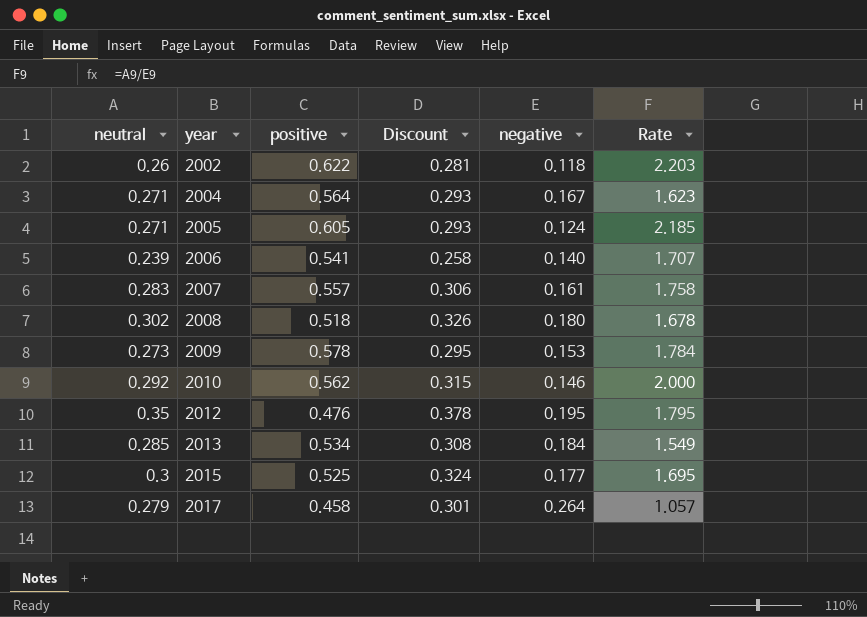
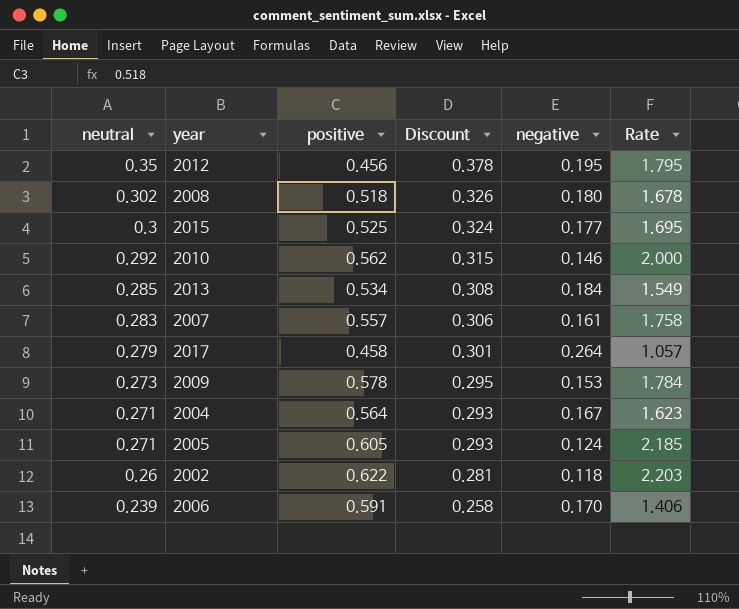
row order: year ascending -> neutral descending
2012 | positive: 0.476 -> 0.456
2006 | positive: 0.541 -> 0.591
2006 | negative: 0.140 -> 0.170
2006 | Rate: 1.707 -> 1.406

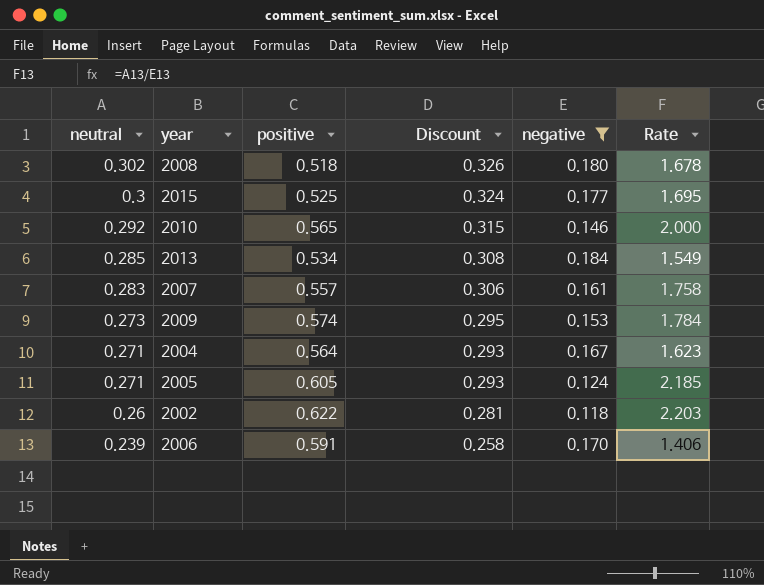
filter: none -> negative <= 0.184
2010 | positive: 0.562 -> 0.565
2009 | positive: 0.578 -> 0.574

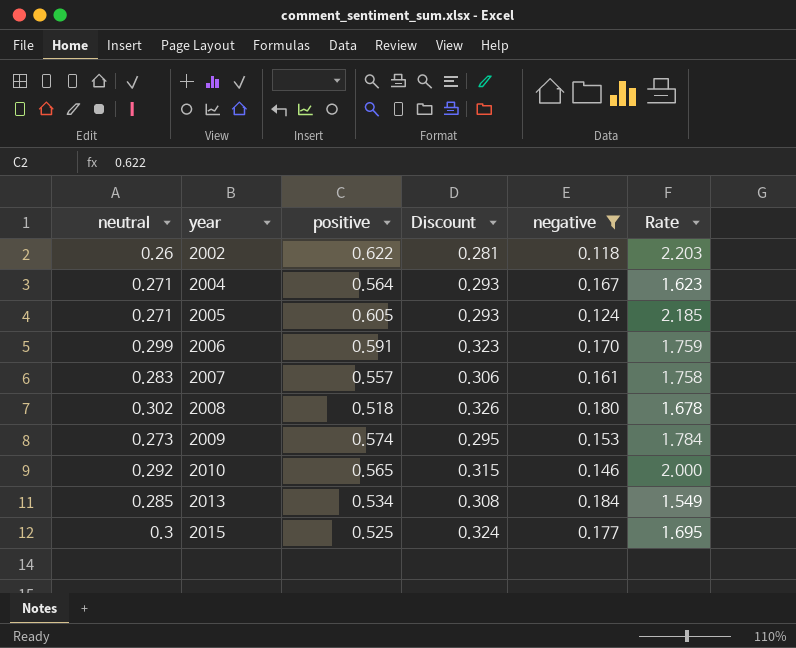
row order: neutral descending -> year ascending
2006 | neutral: 0.239 -> 0.299
2006 | Discount: 0.258 -> 0.323
2006 | Rate: 1.406 -> 1.759

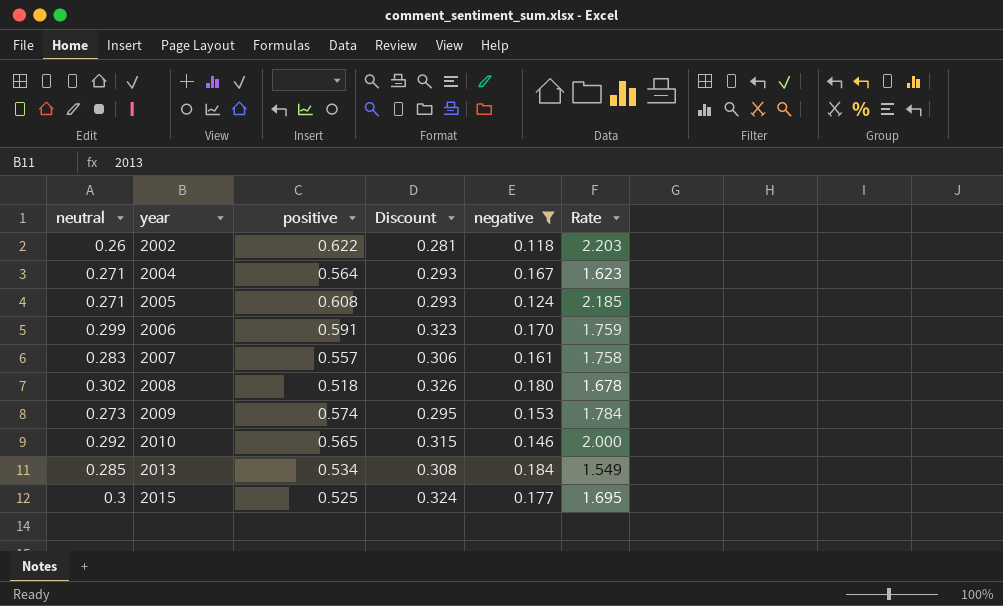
2005 | positive: 0.605 -> 0.608

